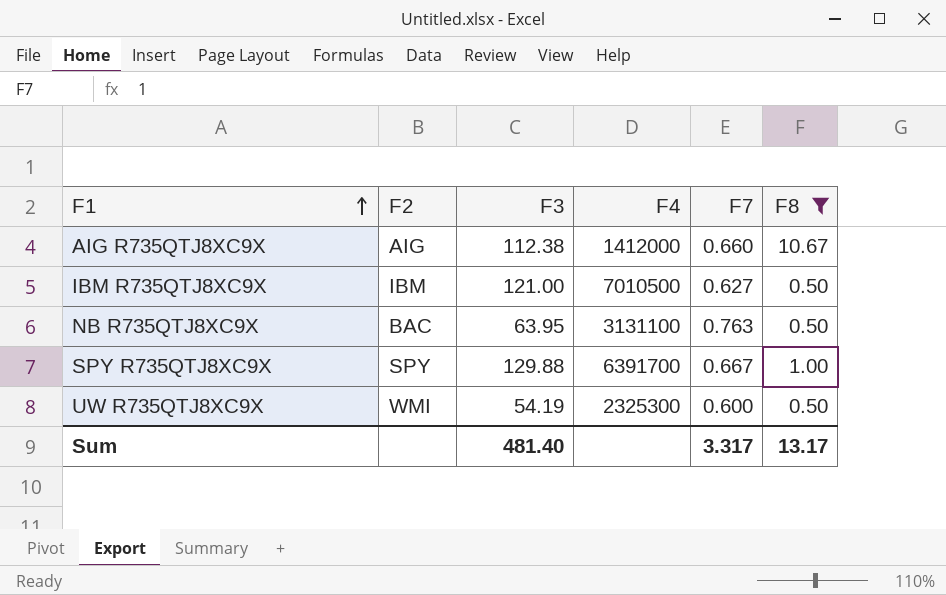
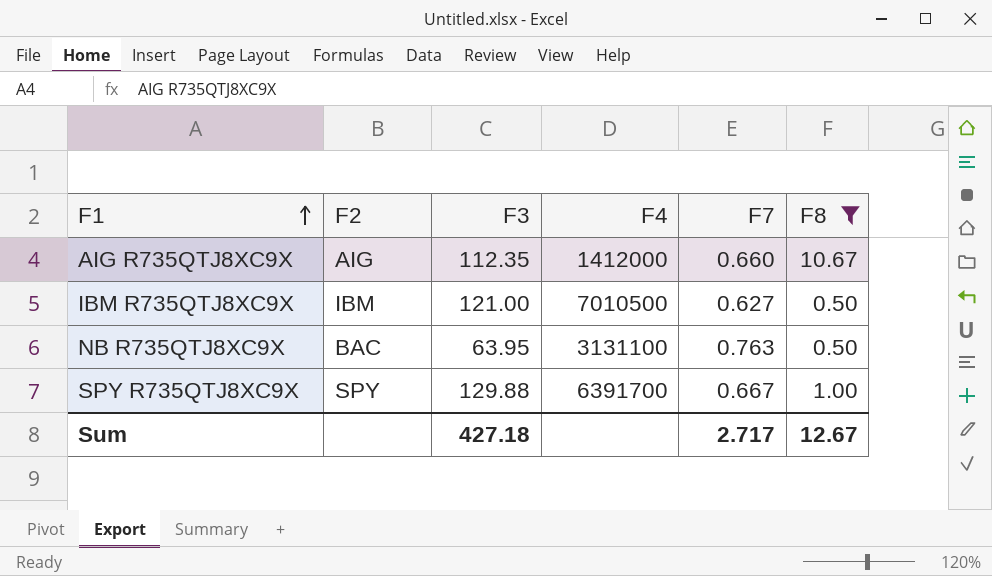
row UW R735QTJ8XC9X: WMI | 54.19 | 2325300 | 0.600 | 0.50 -> none
AIG R735QTJ8XC9X | F3: 112.38 -> 112.35
Sum | F3: 481.40 -> 427.18
Sum | F7: 3.317 -> 2.717
Sum | F8: 13.17 -> 12.67

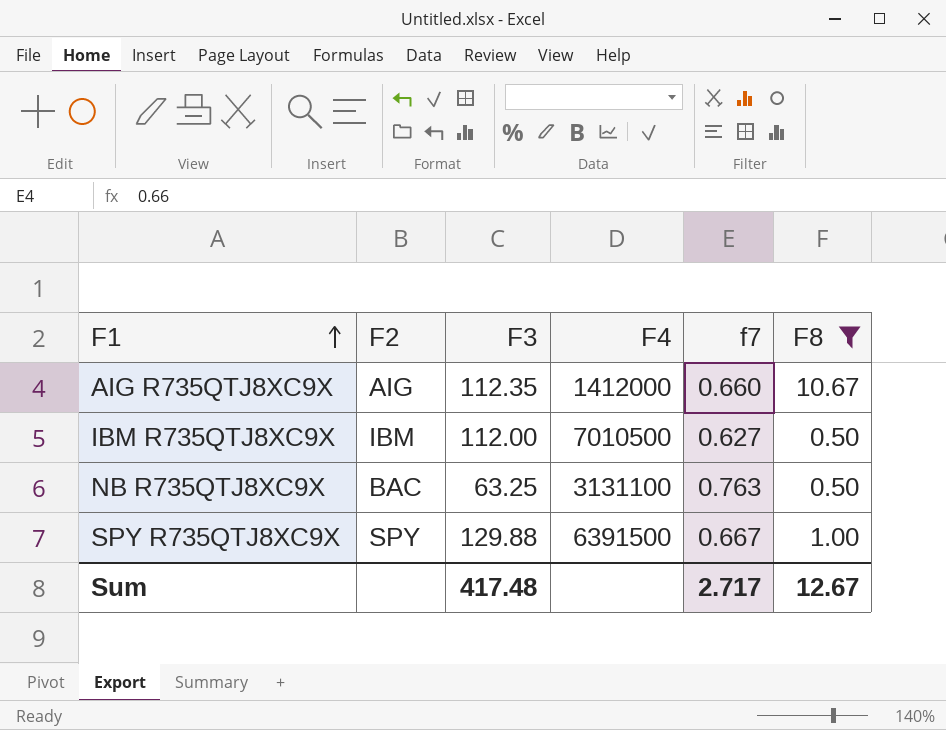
column name: F7 -> f7
IBM R735QTJ8XC9X | F3: 121.00 -> 112.00
NB R735QTJ8XC9X | F3: 63.95 -> 63.25
SPY R735QTJ8XC9X | F4: 6391700 -> 6391500
Sum | F3: 427.18 -> 417.48

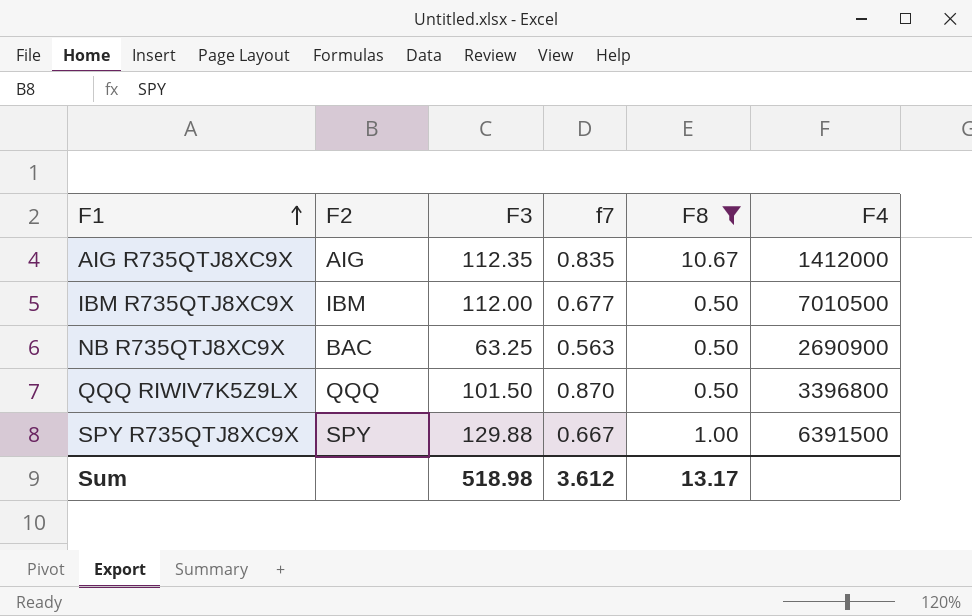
column F4 | position: 4 -> 6
AIG R735QTJ8XC9X | f7: 0.660 -> 0.835
IBM R735QTJ8XC9X | f7: 0.627 -> 0.677
NB R735QTJ8XC9X | f7: 0.763 -> 0.563
NB R735QTJ8XC9X | F4: 3131100 -> 2690900
row QQQ RIWIV7K5Z9LX: none -> QQQ | 101.50 | 0.870 | 0.50 | 3396800
Sum | F3: 417.48 -> 518.98
Sum | f7: 2.717 -> 3.612
Sum | F8: 12.67 -> 13.17

